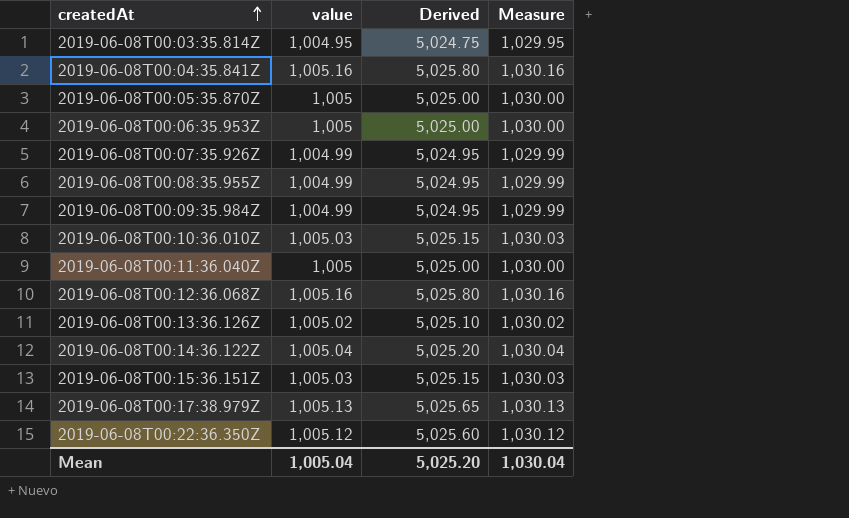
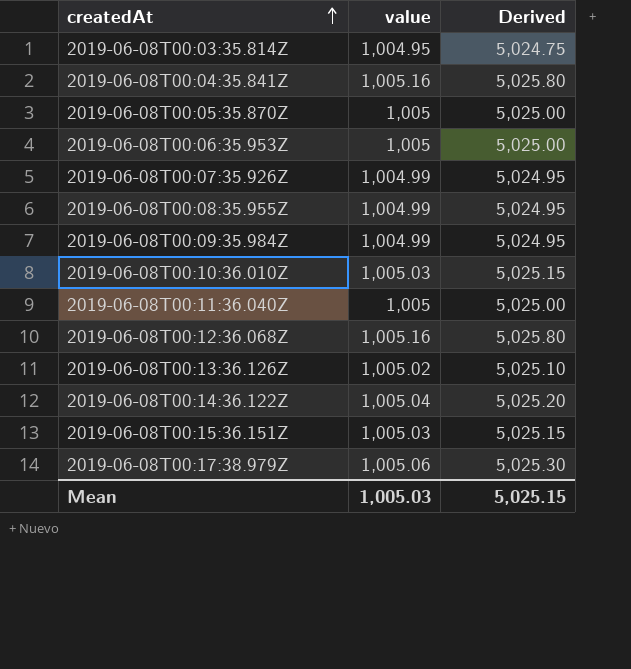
column Measure | formula: [value] + 25 -> none
row 2019-06-08T00:22:36.350Z: 1,005.12 | 5,025.60 | 1,030.12 -> none
2019-06-08T00:17:38.979Z | value: 1,005.13 -> 1,005.06
2019-06-08T00:17:38.979Z | Derived: 5,025.65 -> 5,025.30
Mean | value: 1,005.04 -> 1,005.03
Mean | Derived: 5,025.20 -> 5,025.15

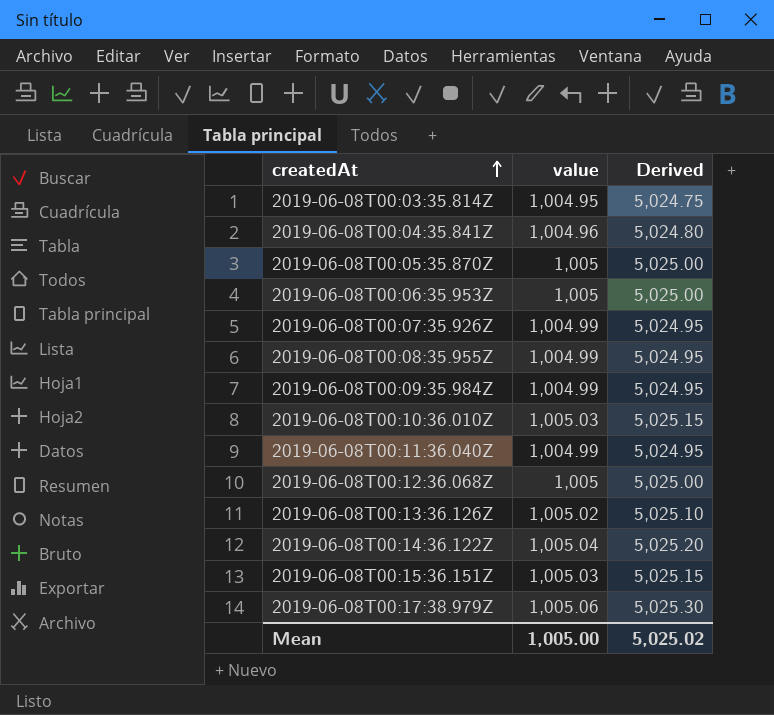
2019-06-08T00:04:35.841Z | value: 1,005.16 -> 1,004.96
2019-06-08T00:04:35.841Z | Derived: 5,025.80 -> 5,024.80
2019-06-08T00:11:36.040Z | value: 1,005 -> 1,004.99
2019-06-08T00:11:36.040Z | Derived: 5,025.00 -> 5,024.95
2019-06-08T00:12:36.068Z | value: 1,005.16 -> 1,005
2019-06-08T00:12:36.068Z | Derived: 5,025.80 -> 5,025.00
Mean | value: 1,005.03 -> 1,005.00
Mean | Derived: 5,025.15 -> 5,025.02

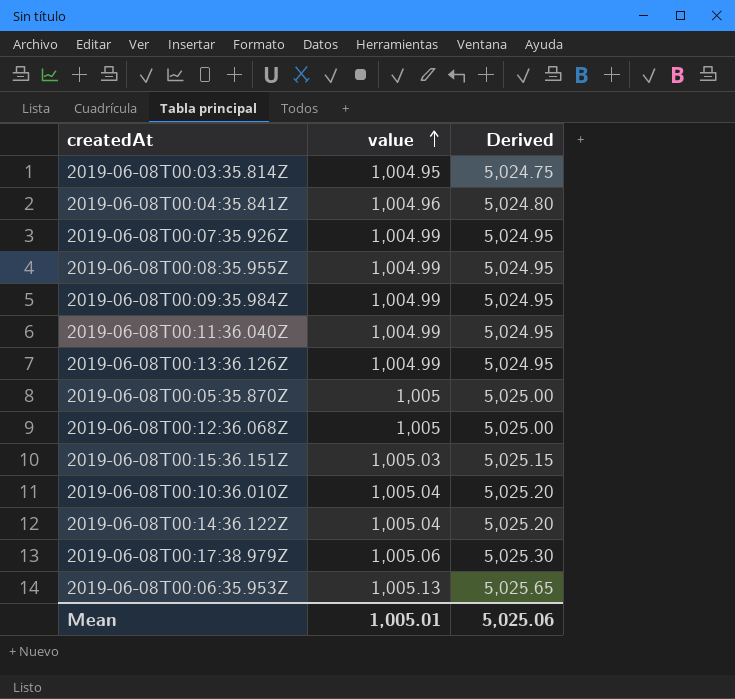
row order: createdAt ascending -> value ascending
2019-06-08T00:13:36.126Z | value: 1,005.02 -> 1,004.99
2019-06-08T00:13:36.126Z | Derived: 5,025.10 -> 5,024.95
2019-06-08T00:10:36.010Z | value: 1,005.03 -> 1,005.04
2019-06-08T00:10:36.010Z | Derived: 5,025.15 -> 5,025.20
2019-06-08T00:06:35.953Z | value: 1,005 -> 1,005.13
2019-06-08T00:06:35.953Z | Derived: 5,025.00 -> 5,025.65
Mean | value: 1,005.00 -> 1,005.01
Mean | Derived: 5,025.02 -> 5,025.06

